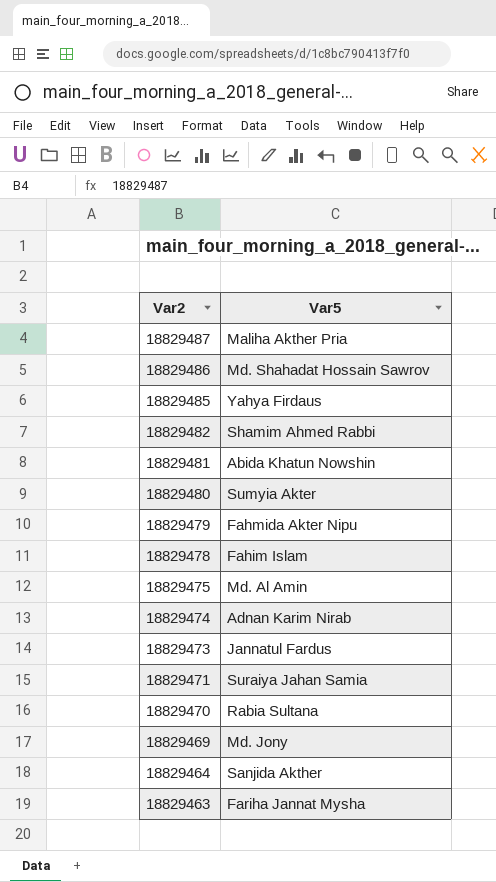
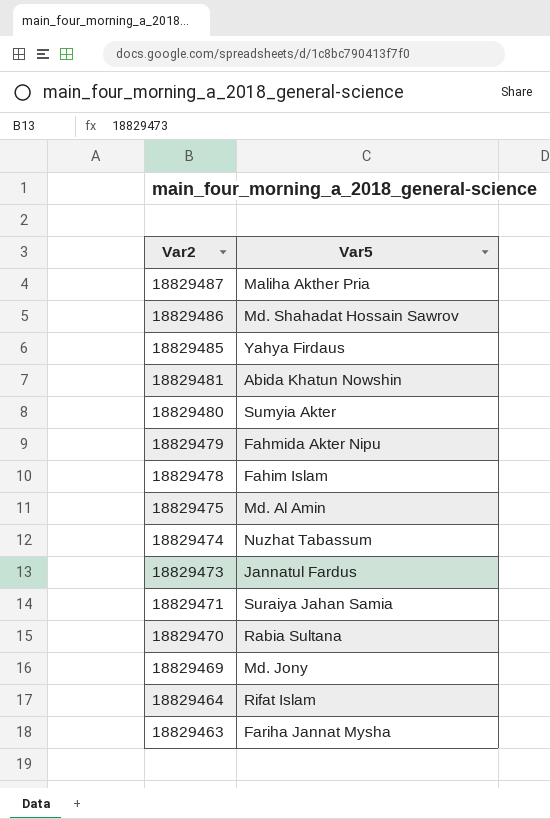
row 18829482: Shamim Ahmed Rabbi -> none
18829474 | Var5: Adnan Karim Nirab -> Nuzhat Tabassum
18829464 | Var5: Sanjida Akther -> Rifat Islam

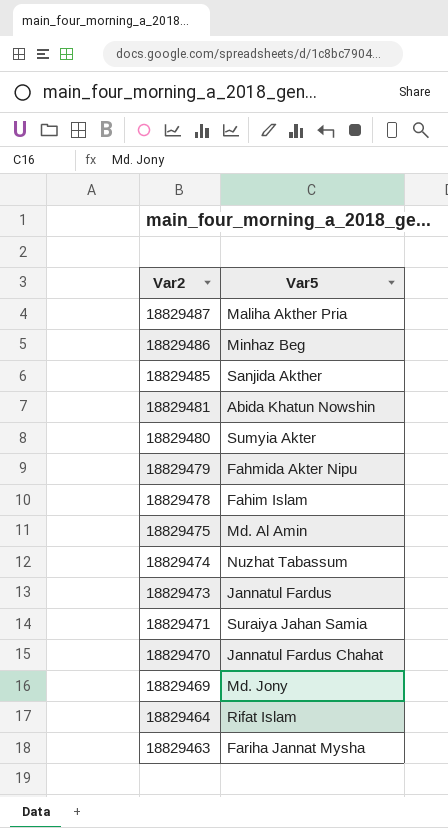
18829486 | Var5: Md. Shahadat Hossain Sawrov -> Minhaz Beg
18829485 | Var5: Yahya Firdaus -> Sanjida Akther
18829470 | Var5: Rabia Sultana -> Jannatul Fardus Chahat

